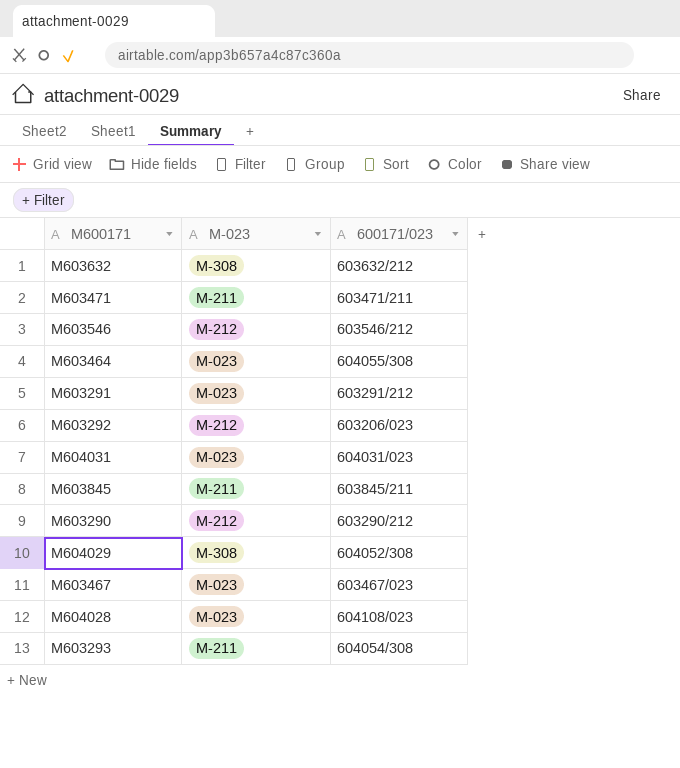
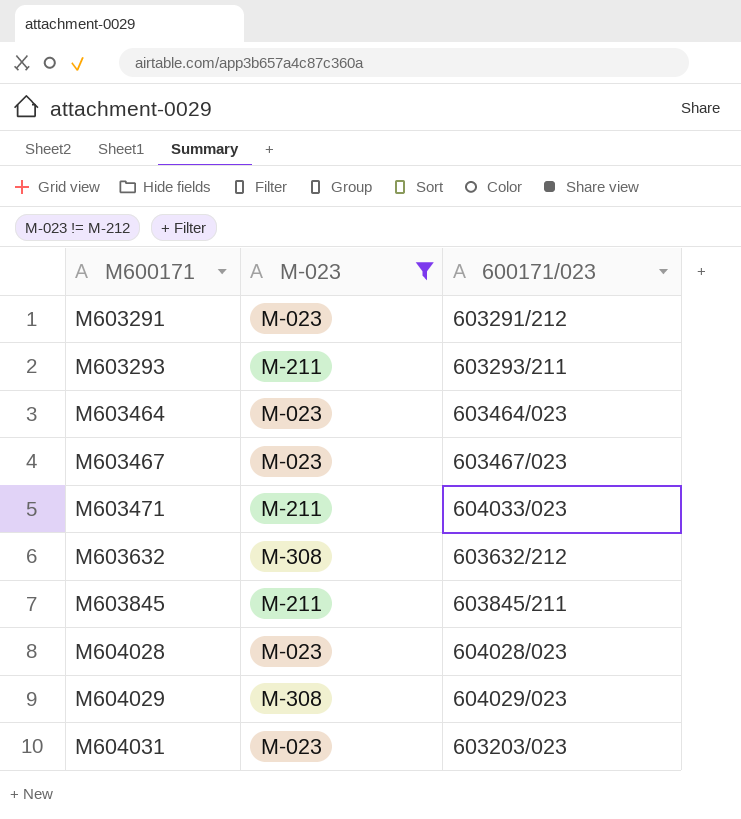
filter: none -> M-023 != M-212
row order: none -> M600171 ascending
M603293 | 600171/023: 604054/308 -> 603293/211
M603464 | 600171/023: 604055/308 -> 603464/023
M603471 | 600171/023: 603471/211 -> 604033/023
M604028 | 600171/023: 604108/023 -> 604028/023
M604029 | 600171/023: 604052/308 -> 604029/023
M604031 | 600171/023: 604031/023 -> 603203/023

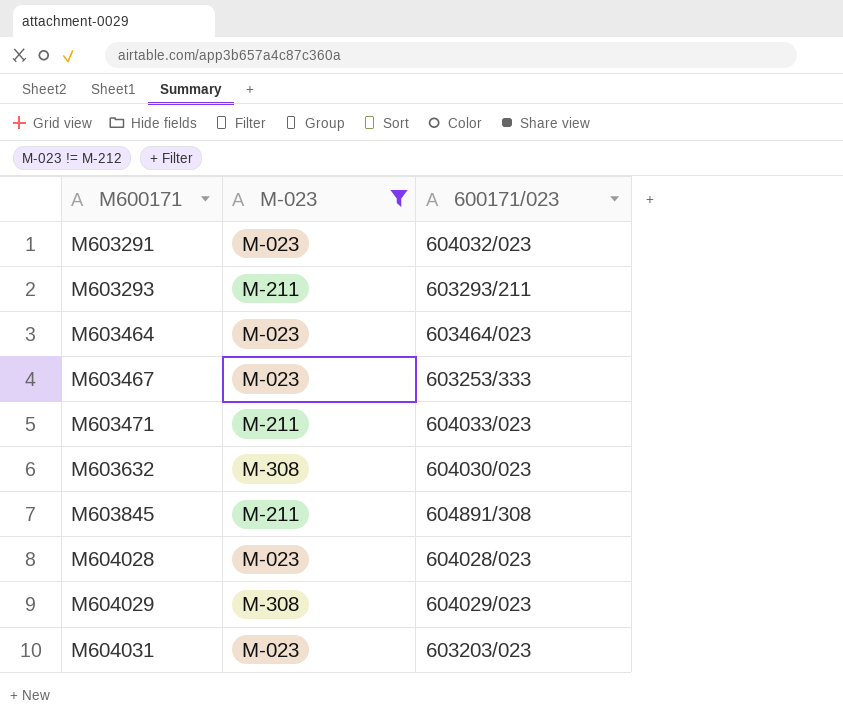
M603291 | 600171/023: 603291/212 -> 604032/023
M603467 | 600171/023: 603467/023 -> 603253/333
M603632 | 600171/023: 603632/212 -> 604030/023
M603845 | 600171/023: 603845/211 -> 604891/308

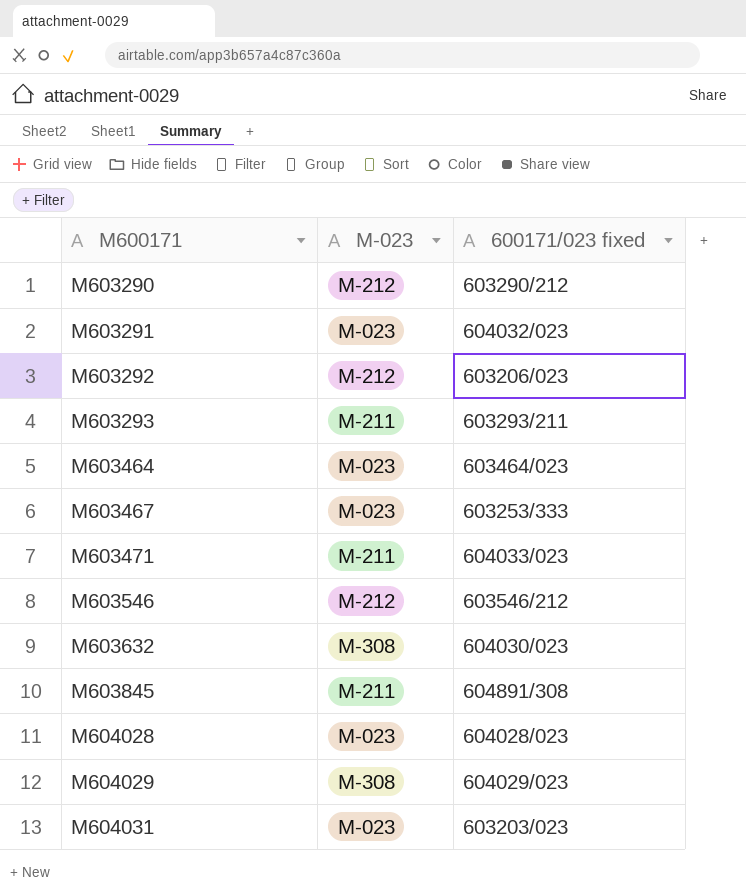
filter: M-023 != M-212 -> none
column name: 600171/023 -> 600171/023 fixed

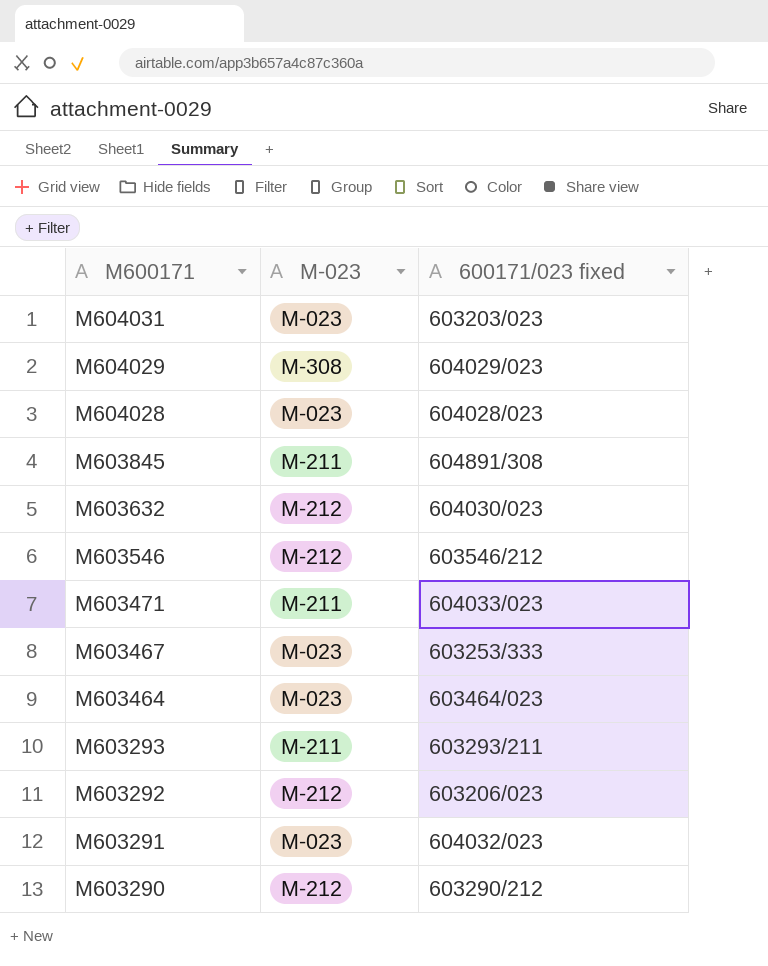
row order: M600171 ascending -> M600171 descending
M603632 | M-023: M-308 -> M-212

